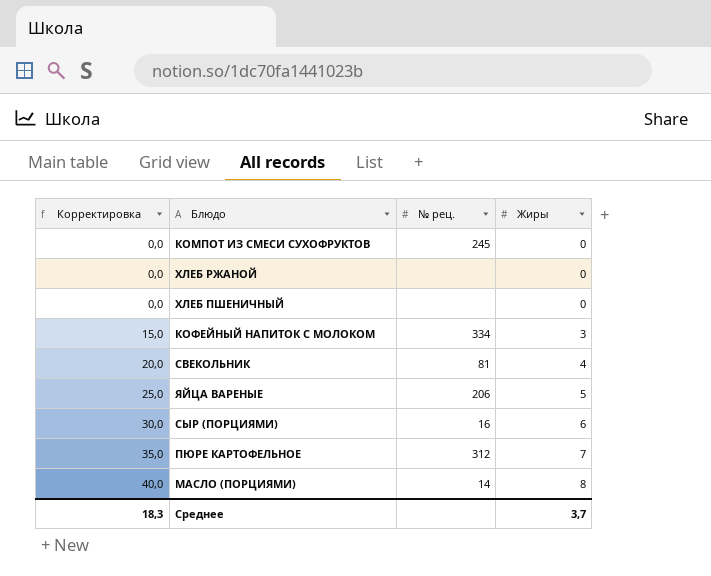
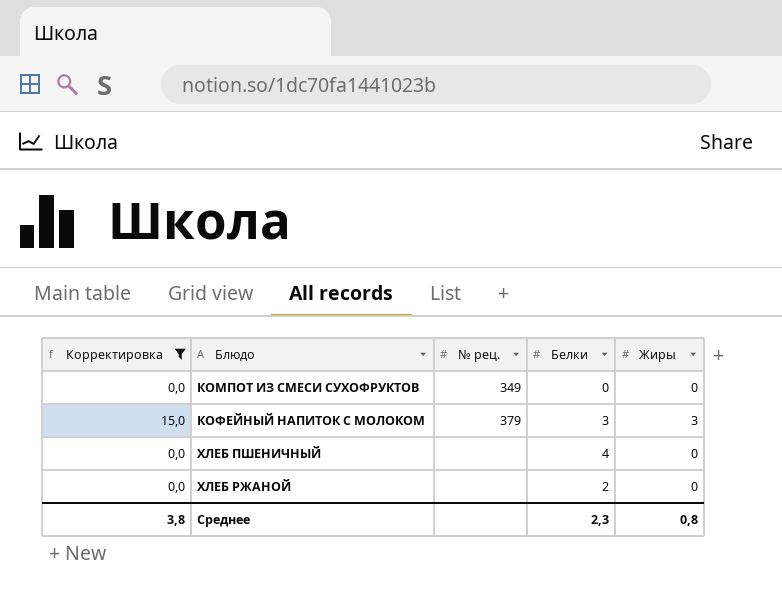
filter: none -> Корректировка <= 15,0
row order: Корректировка ascending -> Блюдо ascending
column Белки | position: none -> 4
КОМПОТ ИЗ СМЕСИ СУХОФРУКТОВ | № рец.: 245 -> 349
КОФЕЙНЫЙ НАПИТОК С МОЛОКОМ | № рец.: 334 -> 379
Среднее | Корректировка: 18,3 -> 3,8
Среднее | Жиры: 3,7 -> 0,8

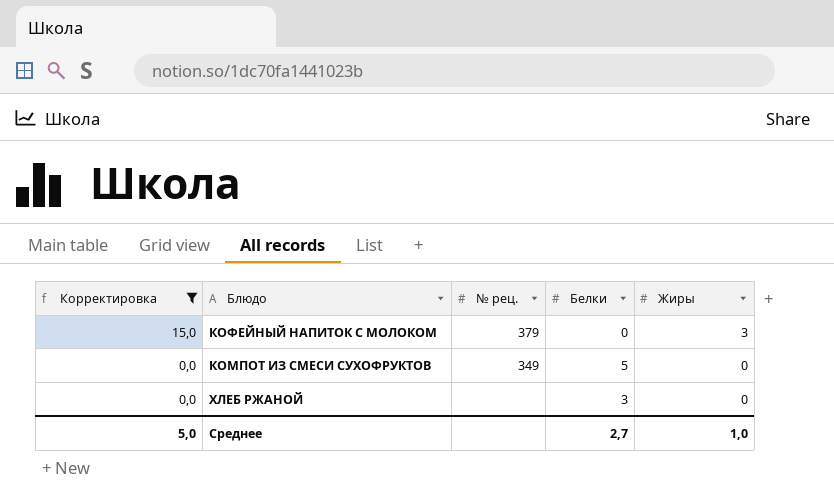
row order: Блюдо ascending -> Корректировка descending
row ХЛЕБ ПШЕНИЧНЫЙ: 0,0 | none | 4 | 0 -> none
КОФЕЙНЫЙ НАПИТОК С МОЛОКОМ | Белки: 3 -> 0
КОМПОТ ИЗ СМЕСИ СУХОФРУКТОВ | Белки: 0 -> 5
ХЛЕБ РЖАНОЙ | Белки: 2 -> 3
Среднее | Корректировка: 3,8 -> 5,0
Среднее | Белки: 2,3 -> 2,7
Среднее | Жиры: 0,8 -> 1,0

